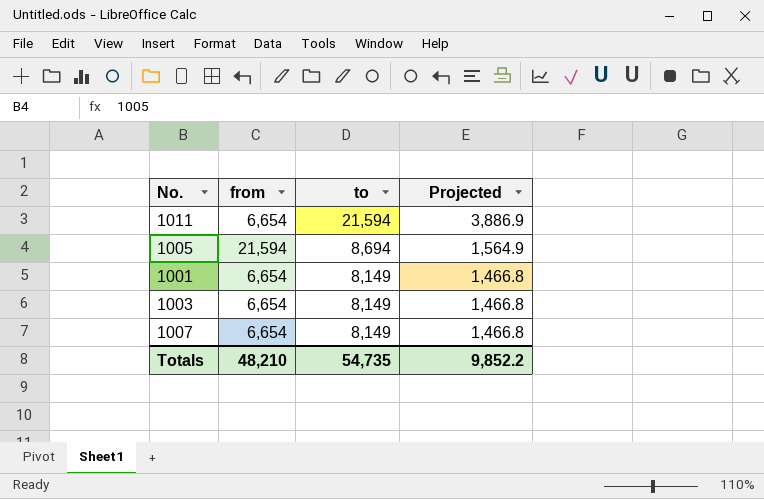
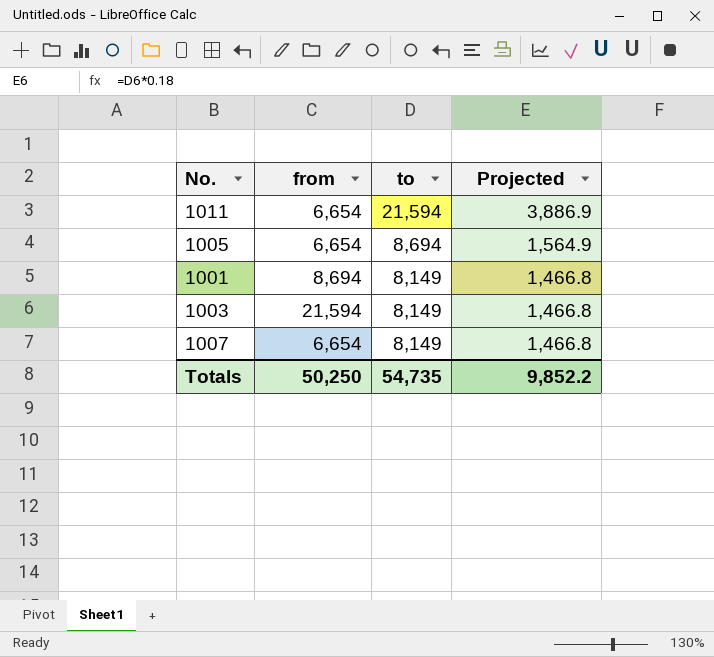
1005 | from: 21,594 -> 6,654
1001 | from: 6,654 -> 8,694
1003 | from: 6,654 -> 21,594
Totals | from: 48,210 -> 50,250

